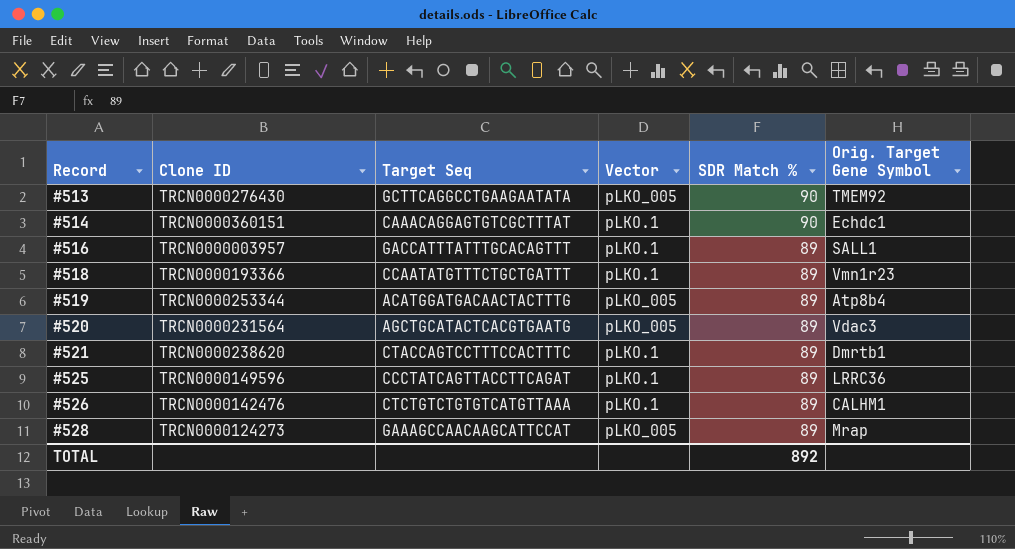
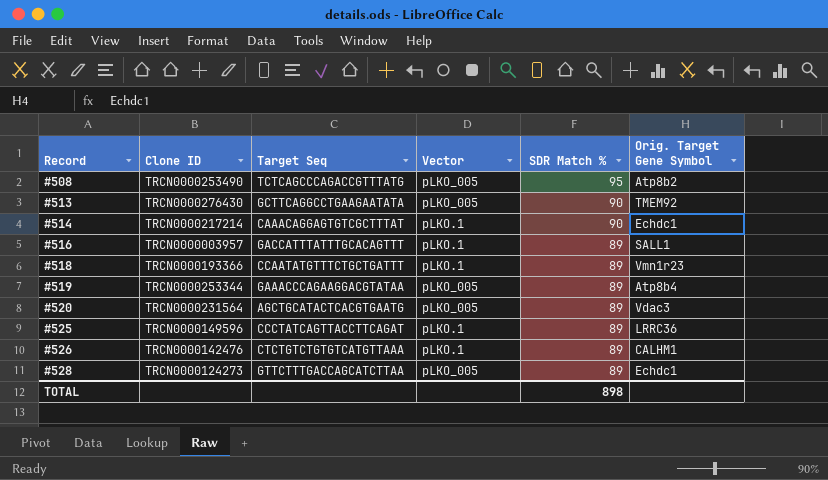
row #521: TRCN0000238620 | CTACCAGTCCTTTCCACTTTC | pLKO.1 | 89 | Dmrtb1 -> none
row #508: none -> TRCN0000253490 | TCTCAGCCCAGACCGTTTATG | pLKO_005 | 95 | Atp8b2
#514 | Clone ID: TRCN0000360151 -> TRCN0000217214
#519 | Target Seq: ACATGGATGACAACTACTTTG -> GAAACCCAGAAGGACGTATAA
#528 | Target Seq: GAAAGCCAACAAGCATTCCAT -> GTTCTTTGACCAGCATCTTAA
#528 | Orig. Target Gene Symbol: Mrap -> Echdc1
TOTAL | SDR Match %: 892 -> 898

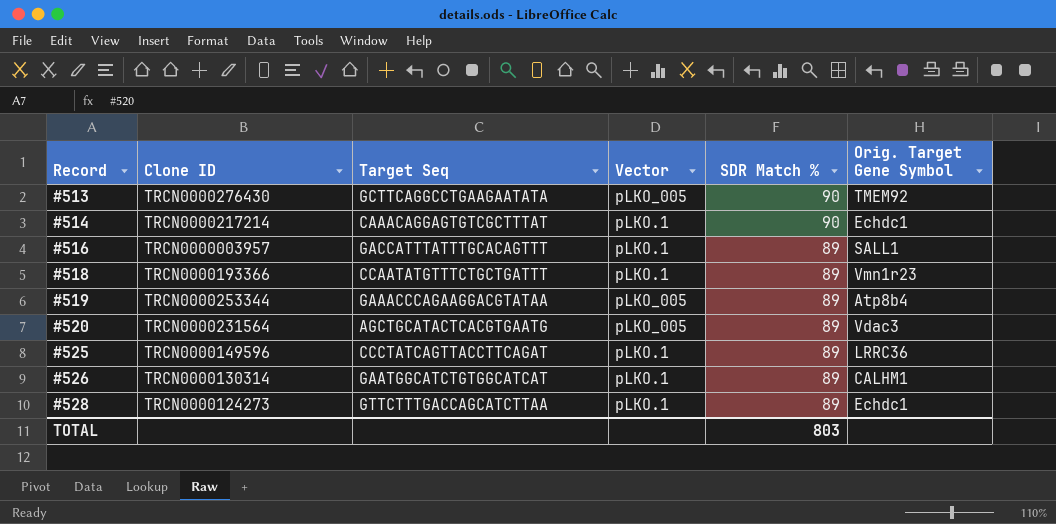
row #508: TRCN0000253490 | TCTCAGCCCAGACCGTTTATG | pLKO_005 | 95 | Atp8b2 -> none
#526 | Clone ID: TRCN0000142476 -> TRCN0000130314
#526 | Target Seq: CTCTGTCTGTGTCATGTTAAA -> GAATGGCATCTGTGGCATCAT
#528 | Vector: pLKO_005 -> pLKO.1
TOTAL | SDR Match %: 898 -> 803

